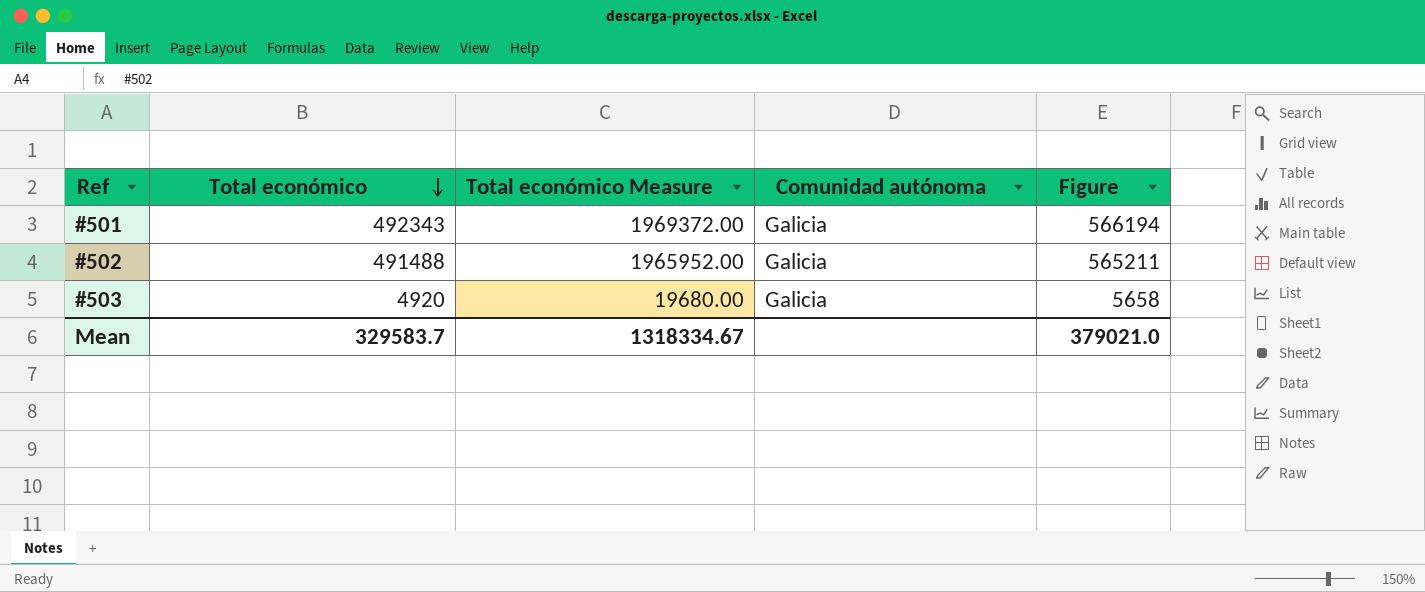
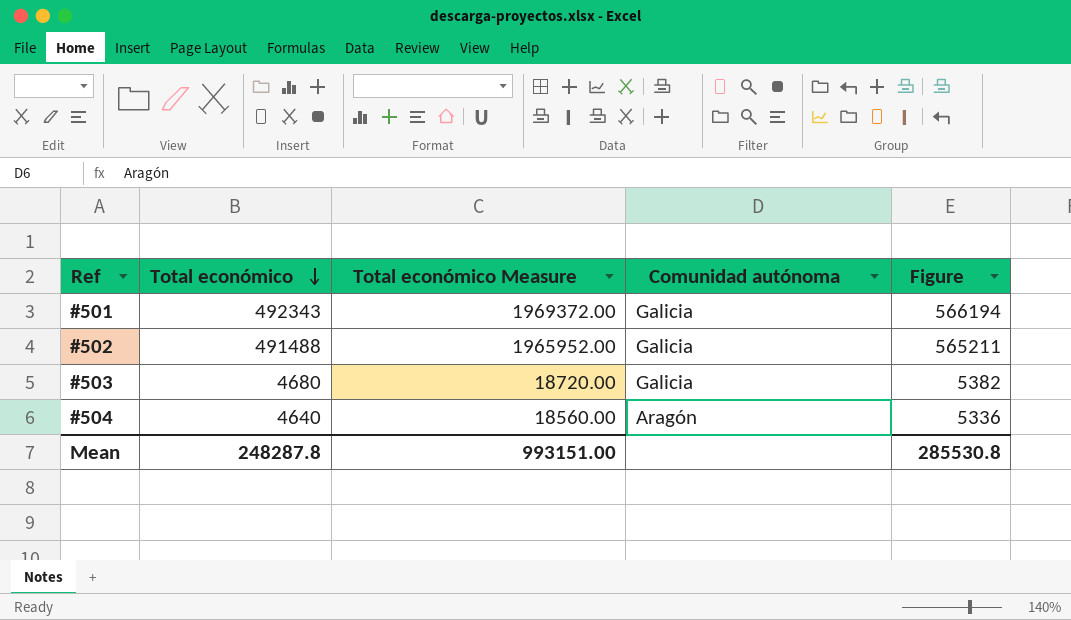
#503 | Total económico: 4920 -> 4680
#503 | Total económico Measure: 19680.00 -> 18720.00
#503 | Figure: 5658 -> 5382
row #504: none -> 4640 | 18560.00 | Aragón | 5336
Mean | Total económico: 329583.7 -> 248287.8
Mean | Total económico Measure: 1318334.67 -> 993151.00
Mean | Figure: 379021.0 -> 285530.8

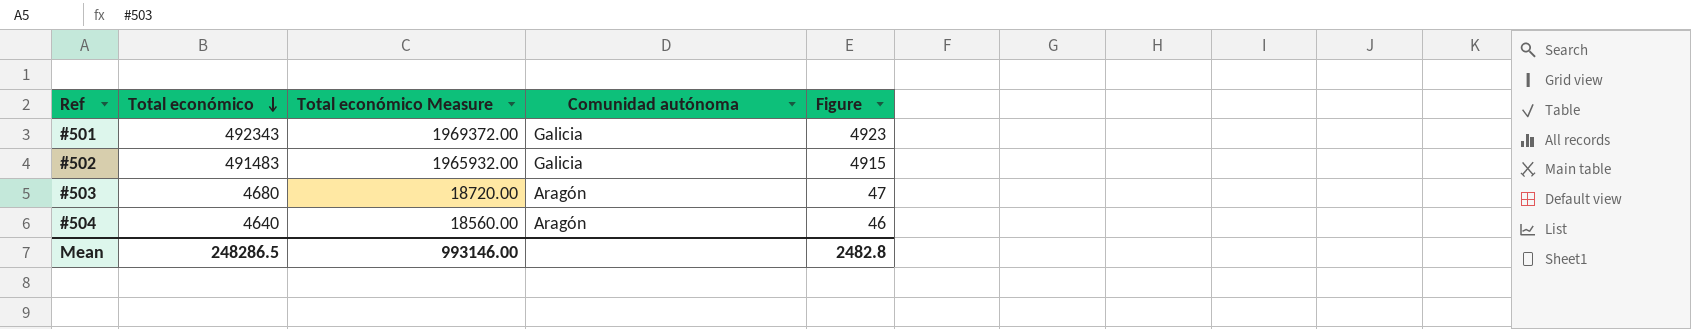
column Figure | formula: [Total económico] * 1.15 -> [Total económico] * 0.01
#502 | Total económico: 491488 -> 491483
#502 | Total económico Measure: 1965952.00 -> 1965932.00
#503 | Comunidad autónoma: Galicia -> Aragón
Mean | Total económico: 248287.8 -> 248286.5
Mean | Total económico Measure: 993151.00 -> 993146.00
Mean | Figure: 285530.8 -> 2482.8

